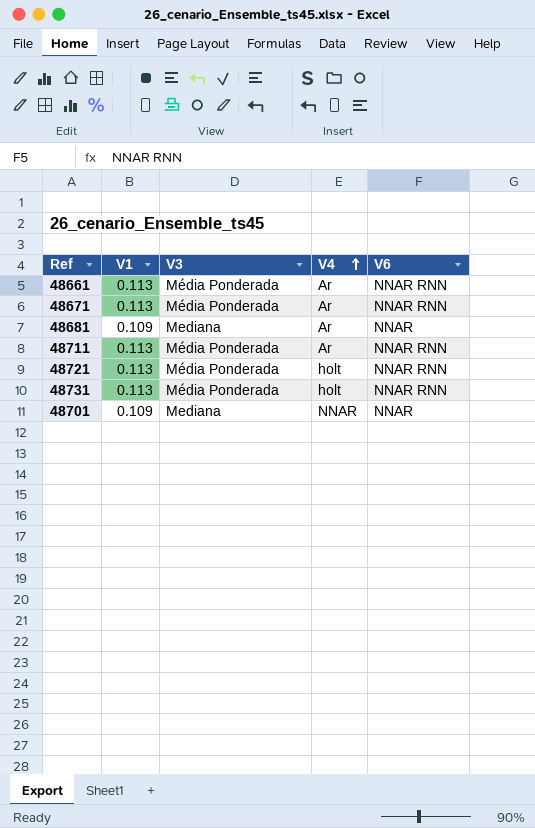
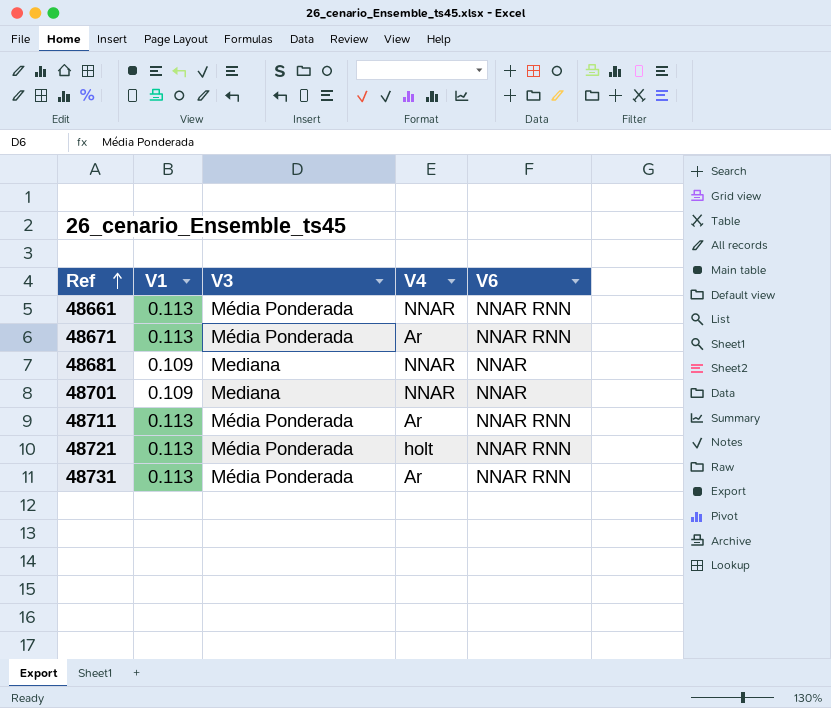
row order: V4 ascending -> Ref ascending
48661 | V4: Ar -> NNAR
48681 | V4: Ar -> NNAR
48731 | V4: holt -> Ar

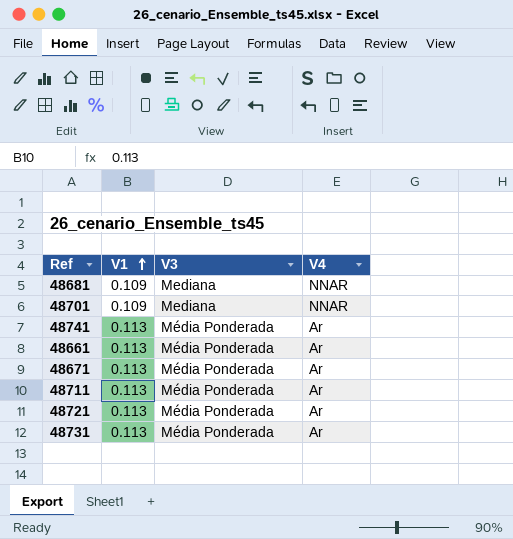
row order: Ref ascending -> V1 ascending
column V6 | position: 5 -> none
row 48741: none -> 0.113 | Média Ponderada | Ar
48661 | V4: NNAR -> Ar
48721 | V4: holt -> Ar

